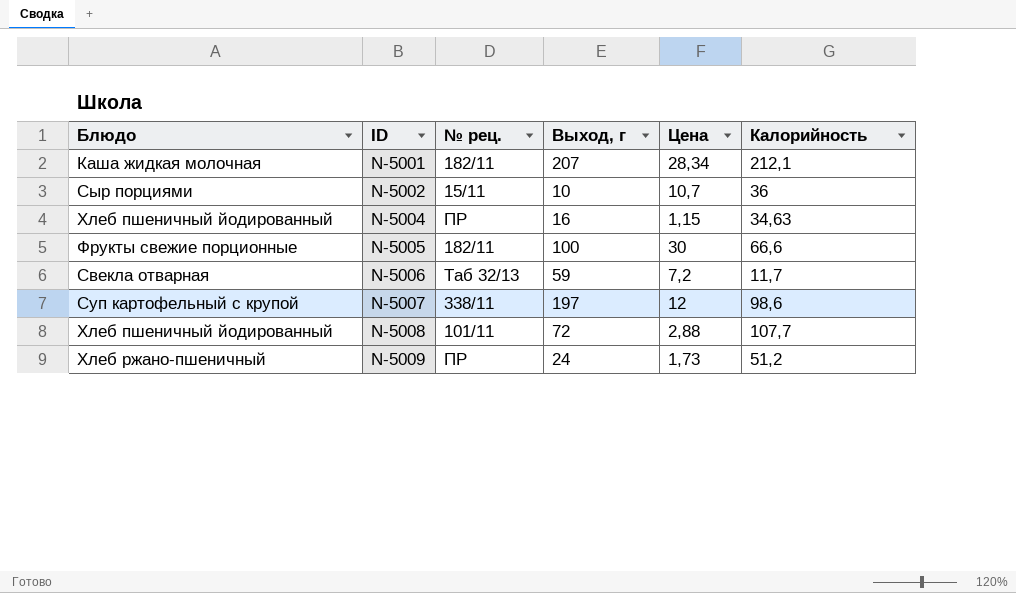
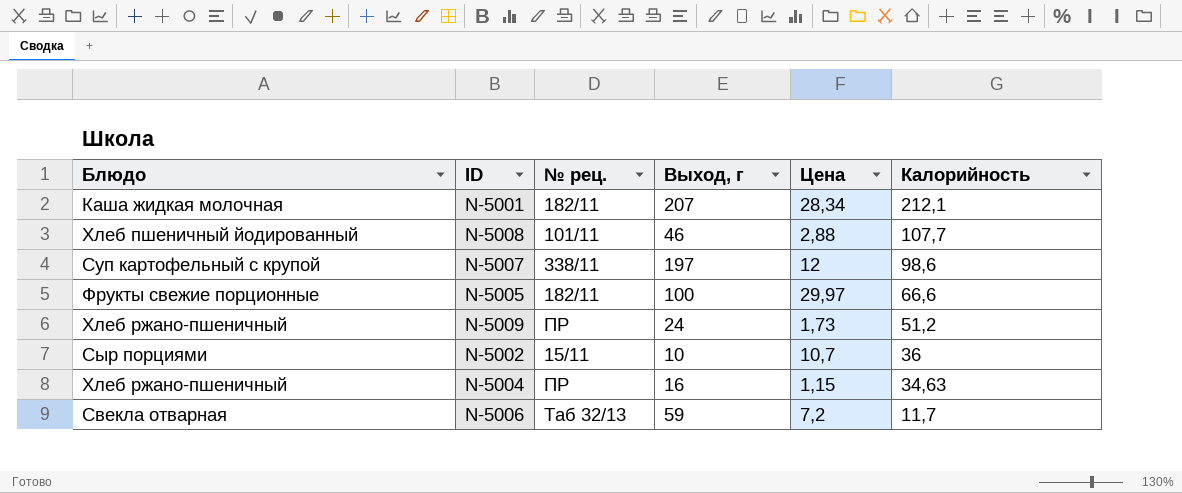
row order: ID ascending -> Калорийность descending
N-5008 | Выход, г: 72 -> 46
N-5005 | Цена: 30 -> 29,97
N-5004 | Блюдо: Хлеб пшеничный йодированный -> Хлеб ржано-пшеничный

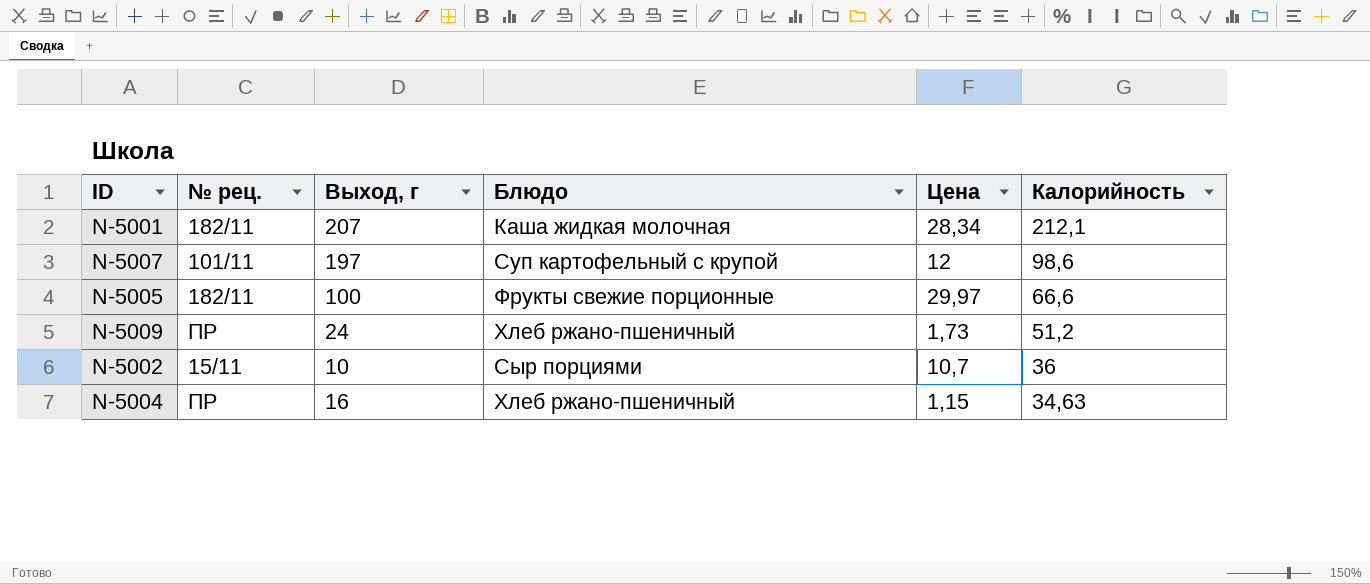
column Блюдо | position: 1 -> 4
row N-5008: Хлеб пшеничный йодированный | 101/11 | 46 | 2,88 | 107,7 -> none
row N-5006: Свекла отварная | Таб 32/13 | 59 | 7,2 | 11,7 -> none
N-5007 | № рец.: 338/11 -> 101/11

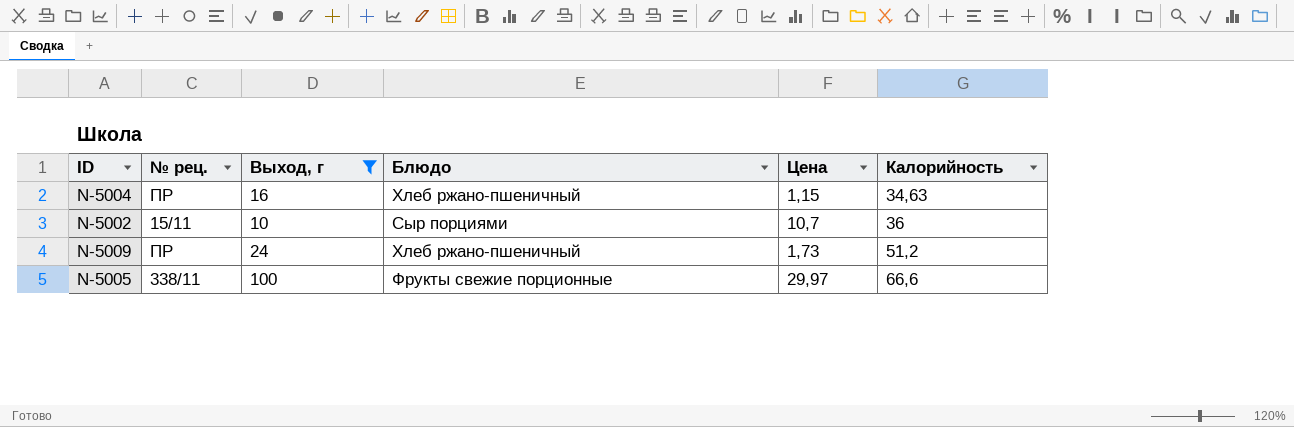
filter: none -> Выход, г <= 100
row order: Калорийность descending -> Калорийность ascending
N-5005 | № рец.: 182/11 -> 338/11

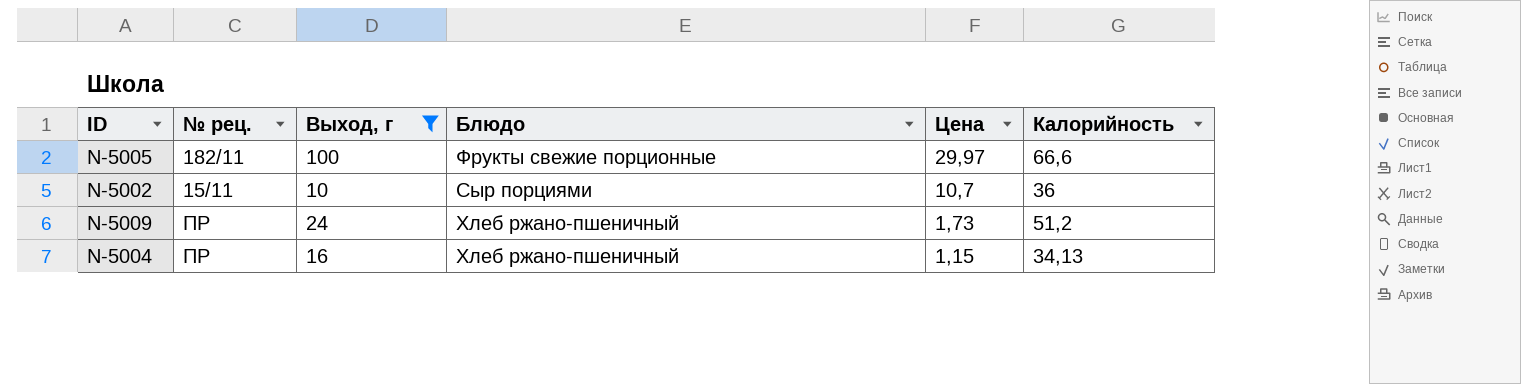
row order: Калорийность ascending -> Цена descending
N-5005 | № рец.: 338/11 -> 182/11
N-5004 | Калорийность: 34,63 -> 34,13

